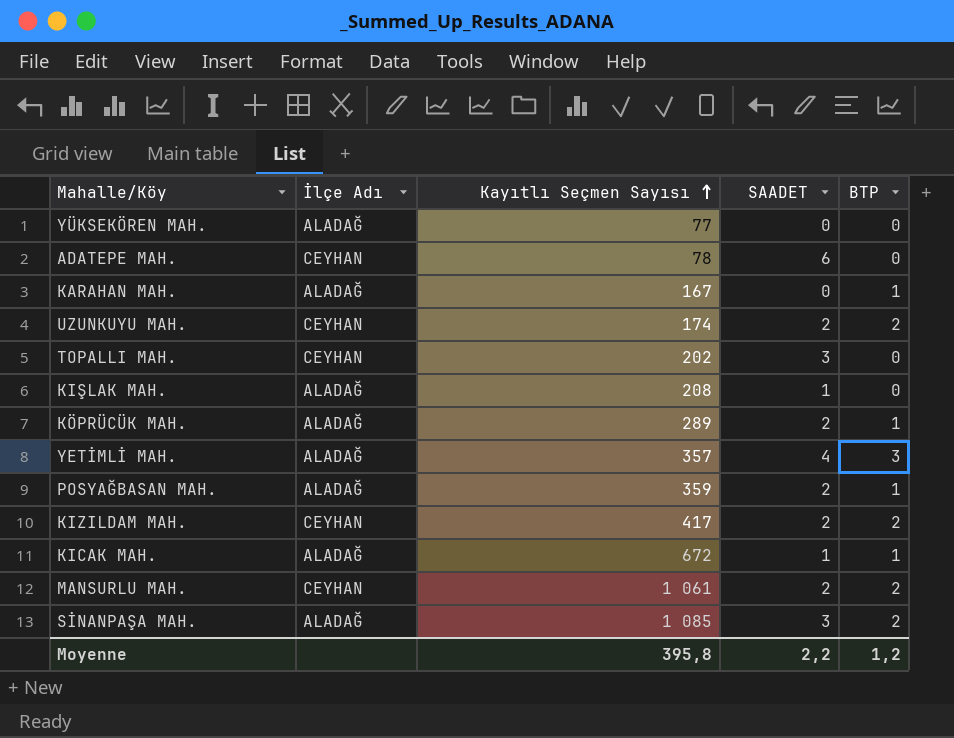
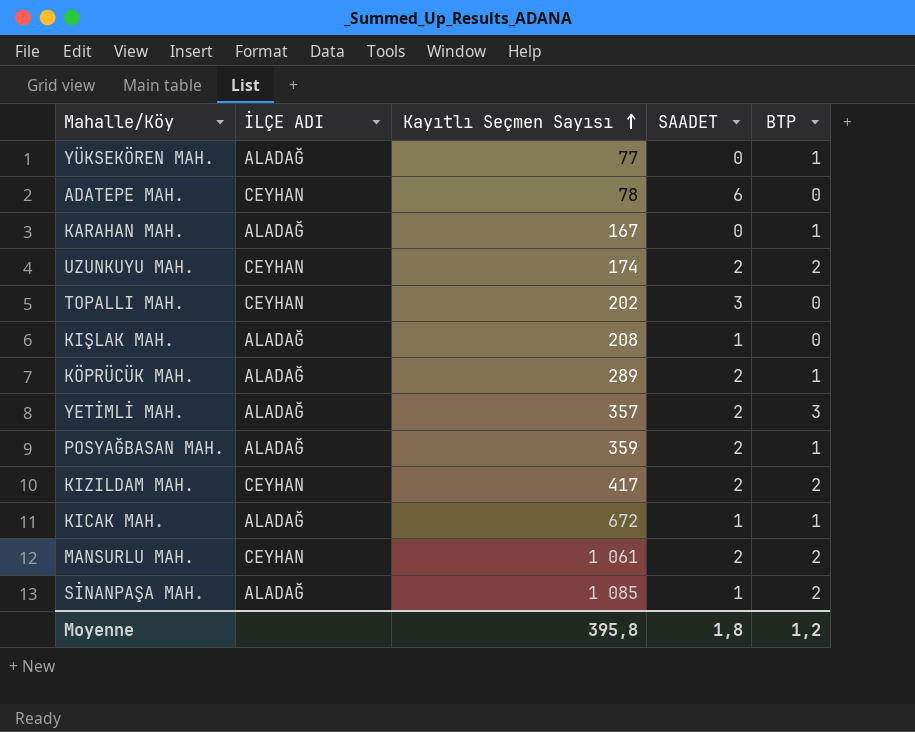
column name: İlçe Adı -> İLÇE ADI
YÜKSEKÖREN MAH. | BTP: 0 -> 1
YETİMLİ MAH. | SAADET: 4 -> 2
SİNANPAŞA MAH. | SAADET: 3 -> 1
Moyenne | SAADET: 2,2 -> 1,8

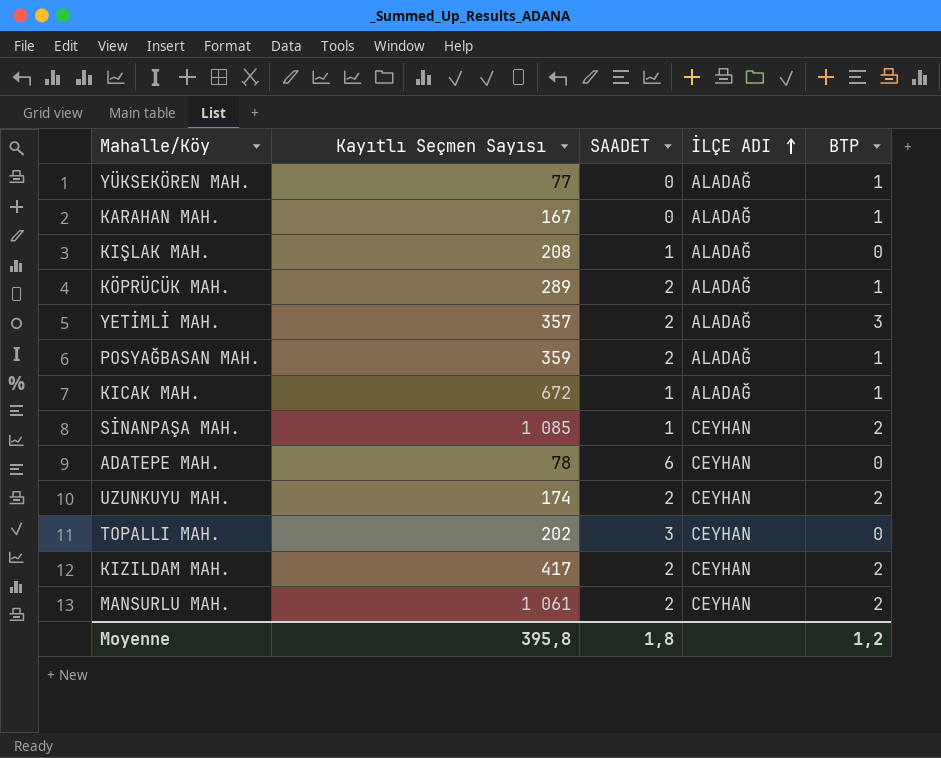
row order: Kayıtlı Seçmen Sayısı ascending -> İLÇE ADI ascending
column İLÇE ADI | position: 2 -> 4
SİNANPAŞA MAH. | İLÇE ADI: ALADAĞ -> CEYHAN

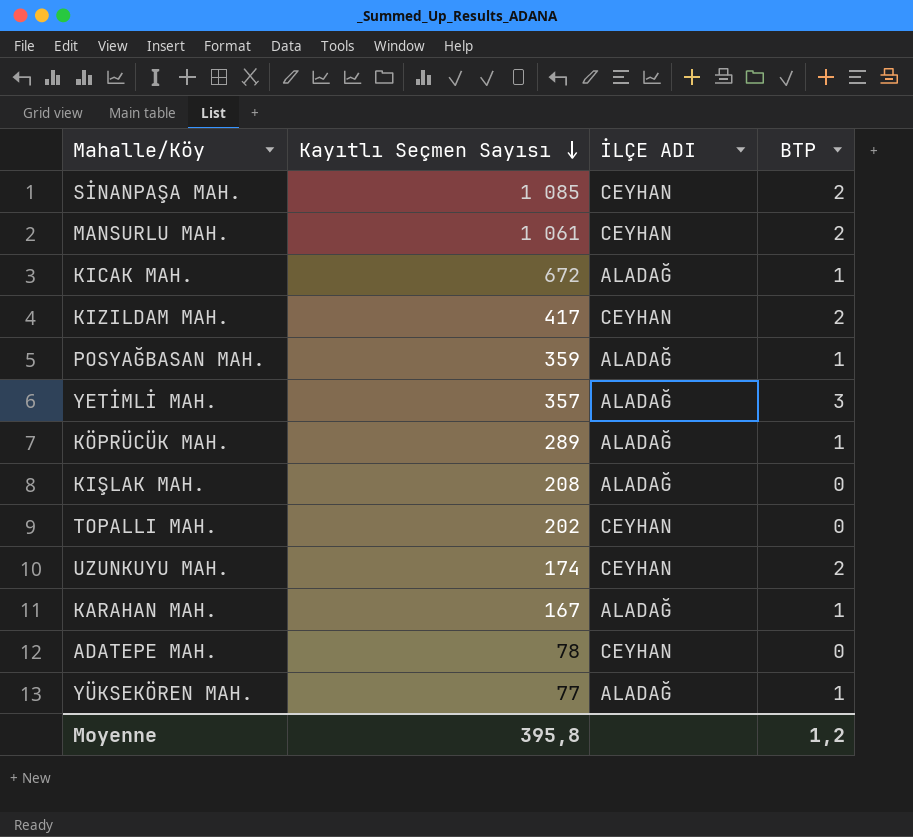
row order: İLÇE ADI ascending -> Kayıtlı Seçmen Sayısı descending
column SAADET | position: 3 -> none

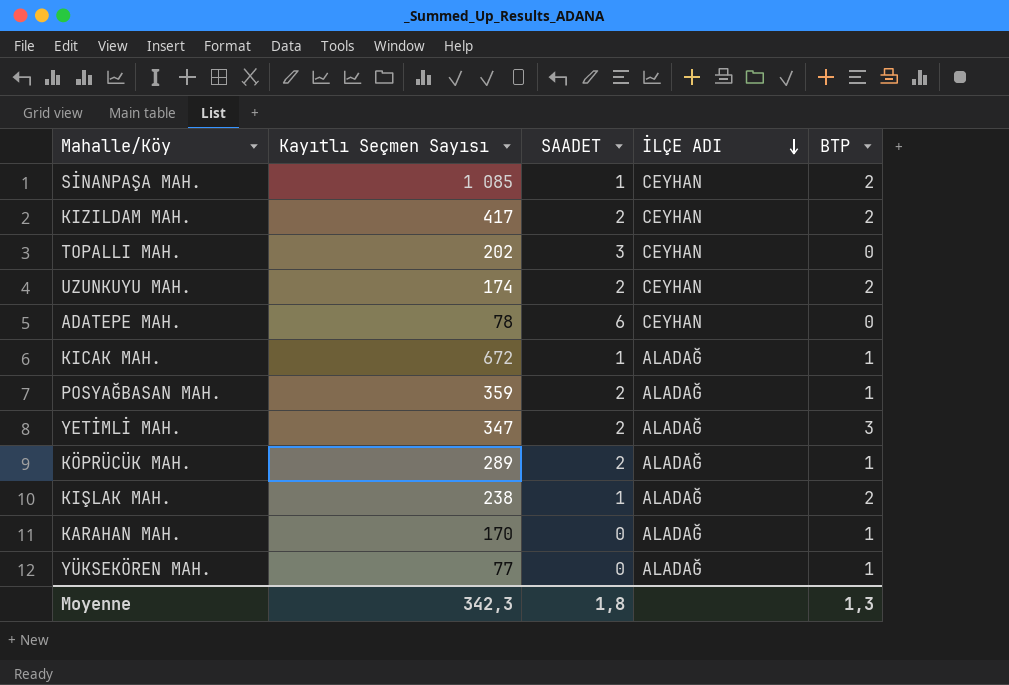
row order: Kayıtlı Seçmen Sayısı descending -> İLÇE ADI descending
column SAADET | position: none -> 3
row MANSURLU MAH.: 1 061 | CEYHAN | 2 -> none
YETİMLİ MAH. | Kayıtlı Seçmen Sayısı: 357 -> 347
KIŞLAK MAH. | Kayıtlı Seçmen Sayısı: 208 -> 238
KIŞLAK MAH. | BTP: 0 -> 2
KARAHAN MAH. | Kayıtlı Seçmen Sayısı: 167 -> 170
Moyenne | Kayıtlı Seçmen Sayısı: 395,8 -> 342,3
Moyenne | BTP: 1,2 -> 1,3

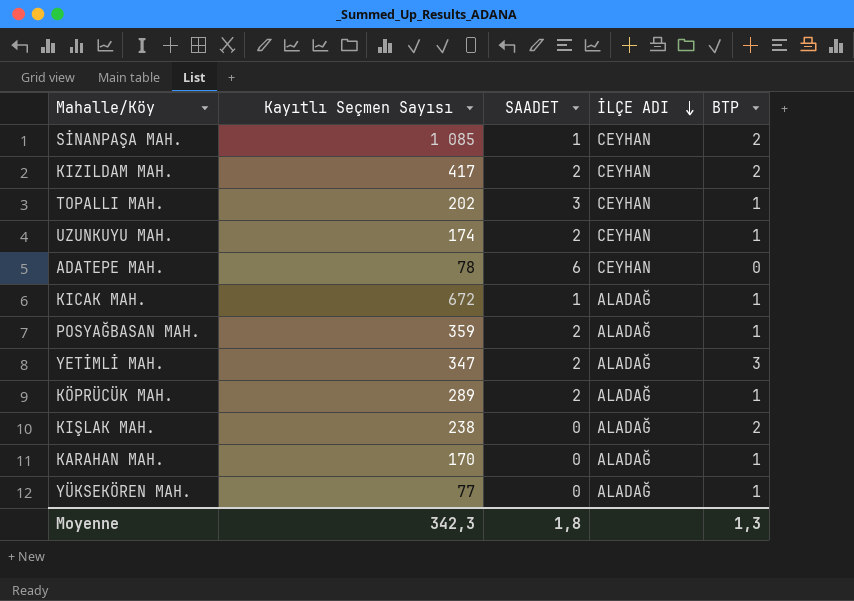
TOPALLI MAH. | BTP: 0 -> 1
UZUNKUYU MAH. | BTP: 2 -> 1
KIŞLAK MAH. | SAADET: 1 -> 0

